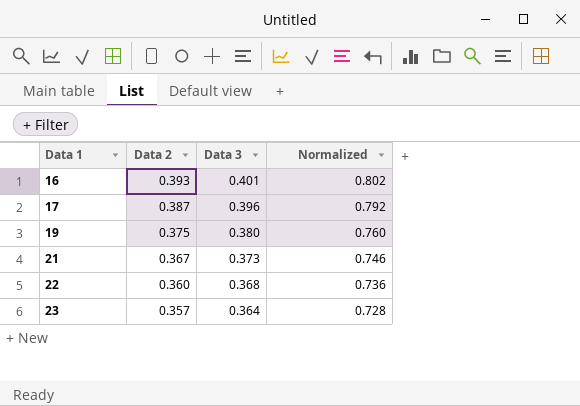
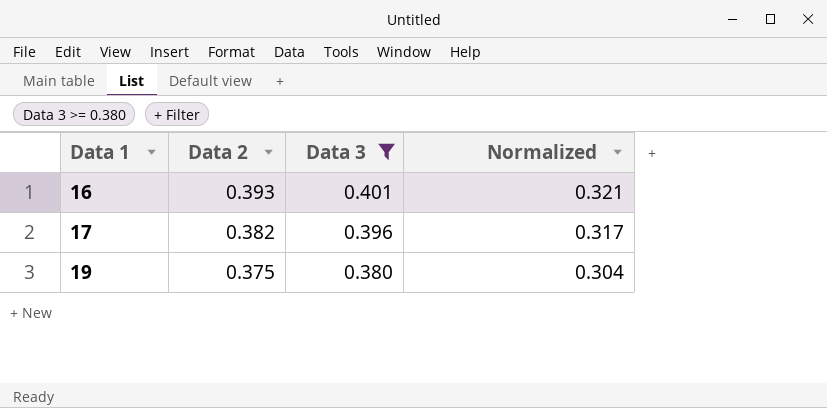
filter: none -> Data 3 >= 0.380
column Normalized | formula: [Data 3] * 2 -> [Data 3] * 0.8
17 | Data 2: 0.387 -> 0.382

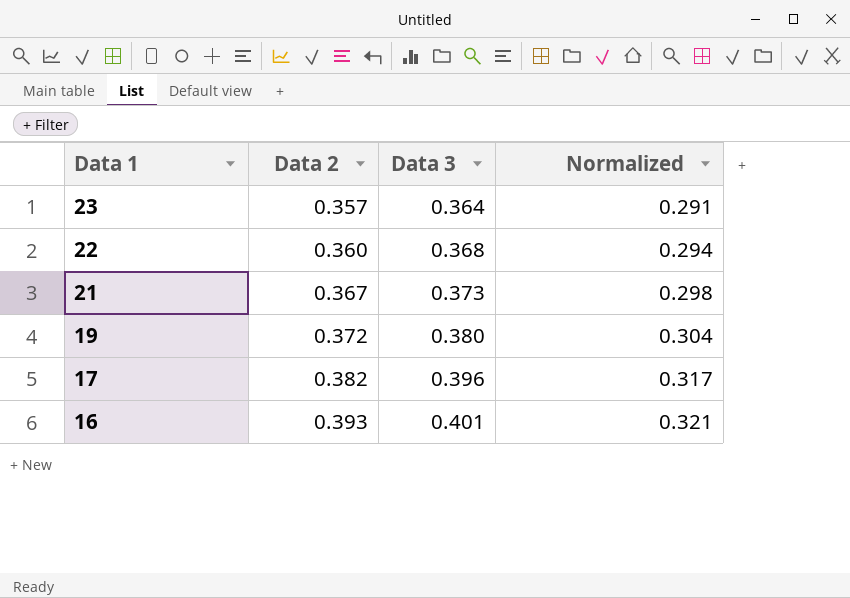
filter: Data 3 >= 0.380 -> none
row order: Data 1 ascending -> Data 1 descending
19 | Data 2: 0.375 -> 0.372

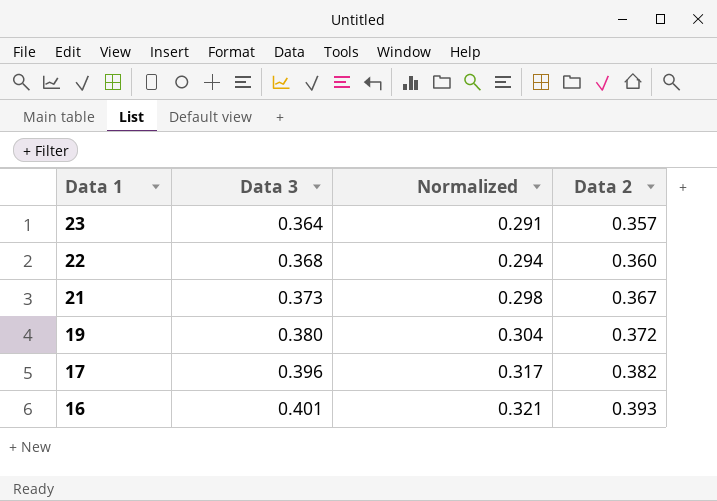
column Data 2 | position: 2 -> 4

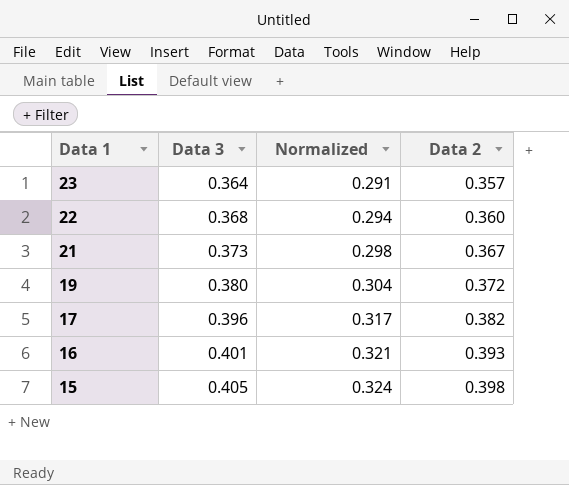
row 15: none -> 0.405 | 0.324 | 0.398

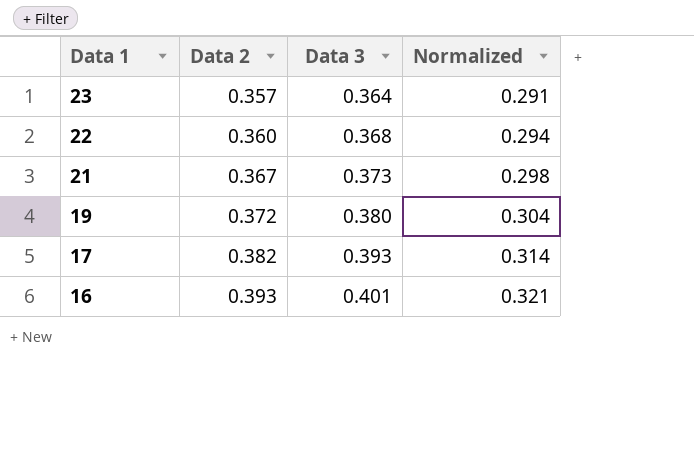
column Data 2 | position: 4 -> 2
row 15: 0.405 | 0.324 | 0.398 -> none
17 | Data 3: 0.396 -> 0.393
17 | Normalized: 0.317 -> 0.314

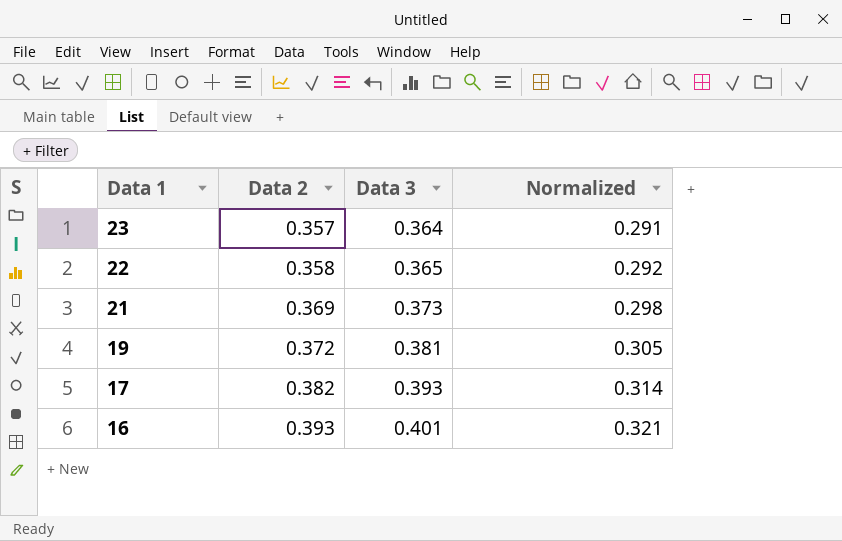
22 | Data 2: 0.360 -> 0.358
22 | Data 3: 0.368 -> 0.365
22 | Normalized: 0.294 -> 0.292
21 | Data 2: 0.367 -> 0.369
19 | Data 3: 0.380 -> 0.381
19 | Normalized: 0.304 -> 0.305

